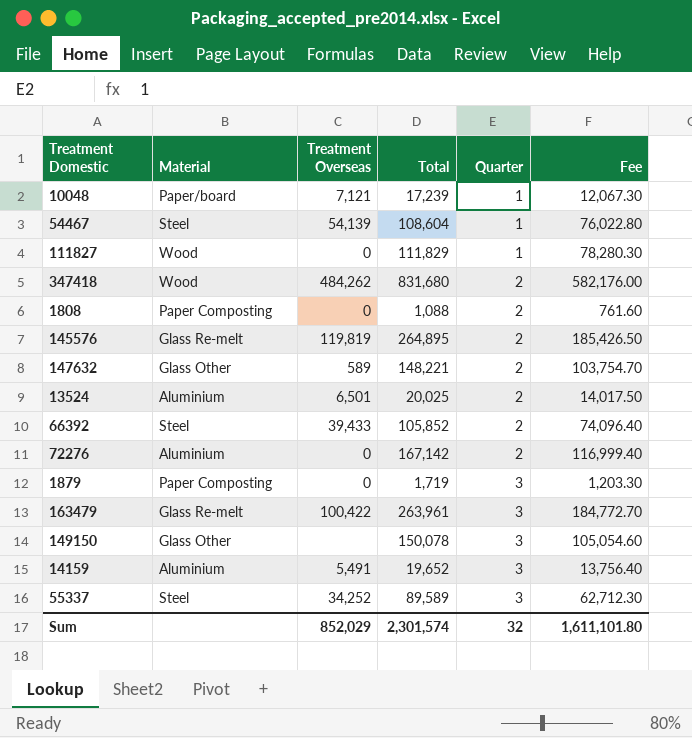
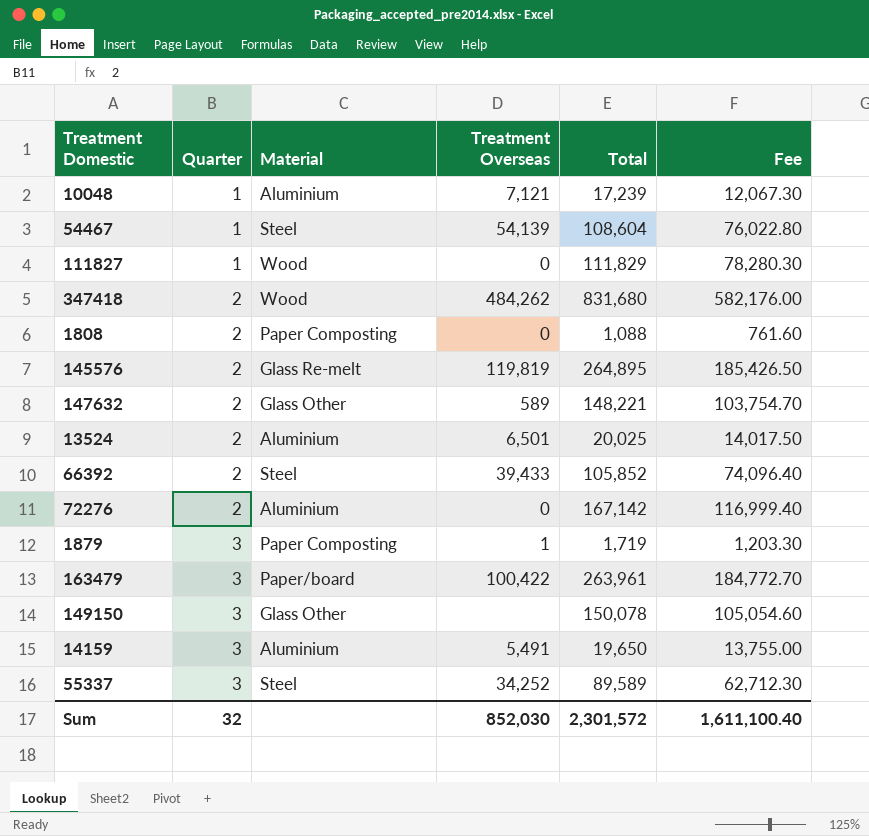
column Quarter | position: 5 -> 2
10048 | Material: Paper/board -> Aluminium
1879 | Treatment Overseas: 0 -> 1
163479 | Material: Glass Re-melt -> Paper/board
14159 | Total: 19,652 -> 19,650
14159 | Fee: 13,756.40 -> 13,755.00
Sum | Treatment Overseas: 852,029 -> 852,030
Sum | Total: 2,301,574 -> 2,301,572
Sum | Fee: 1,611,101.80 -> 1,611,100.40

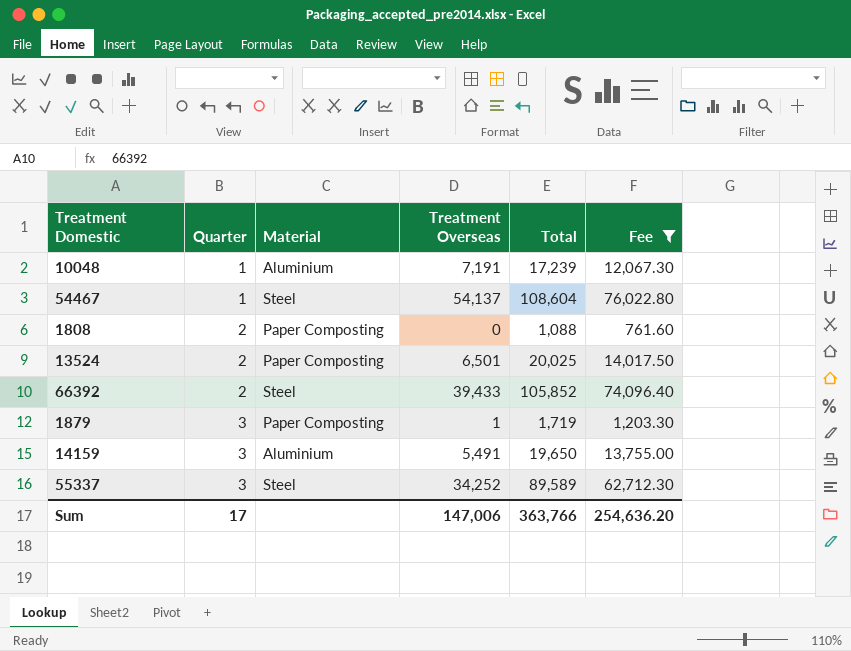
filter: none -> Fee <= 76,022.80
10048 | Treatment Overseas: 7,121 -> 7,191
54467 | Treatment Overseas: 54,139 -> 54,137
13524 | Material: Aluminium -> Paper Composting
Sum | Quarter: 32 -> 17
Sum | Treatment Overseas: 852,030 -> 147,006
Sum | Total: 2,301,572 -> 363,766
Sum | Fee: 1,611,100.40 -> 254,636.20

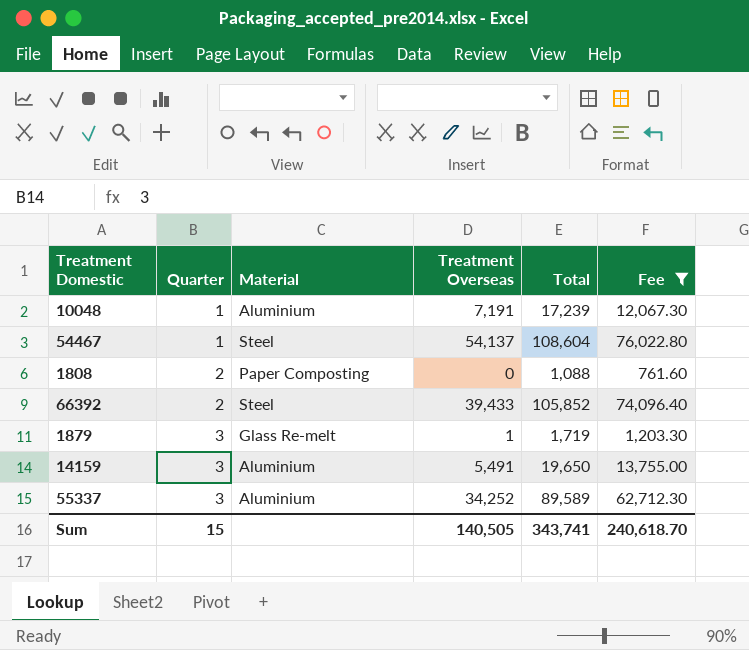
row 13524: 2 | Paper Composting | 6,501 | 20,025 | 14,017.50 -> none
1879 | Material: Paper Composting -> Glass Re-melt
55337 | Material: Steel -> Aluminium
Sum | Quarter: 17 -> 15
Sum | Treatment Overseas: 147,006 -> 140,505
Sum | Total: 363,766 -> 343,741
Sum | Fee: 254,636.20 -> 240,618.70

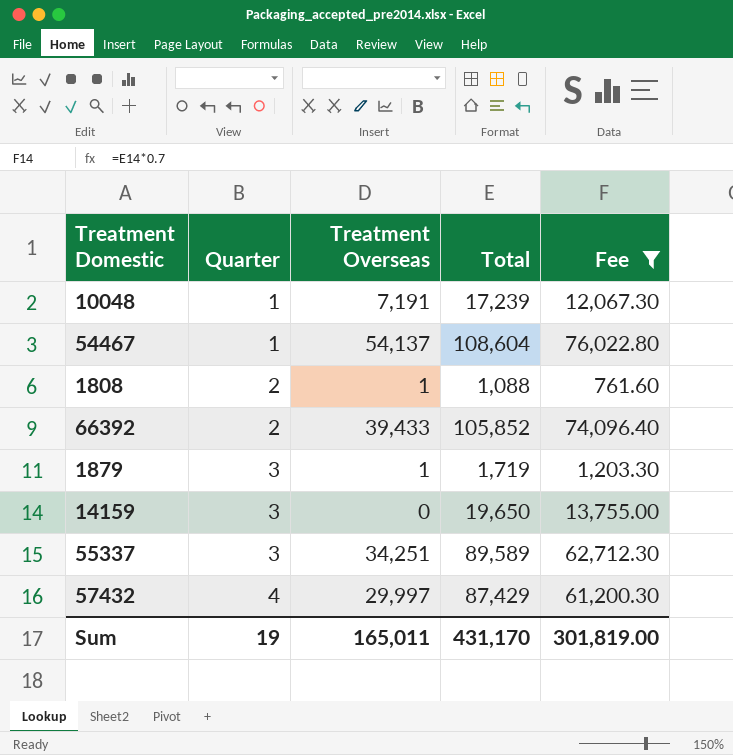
column Material | position: 3 -> none
1808 | Treatment Overseas: 0 -> 1
14159 | Treatment Overseas: 5,491 -> 0
55337 | Treatment Overseas: 34,252 -> 34,251
row 57432: none -> 4 | 29,997 | 87,429 | 61,200.30
Sum | Quarter: 15 -> 19
Sum | Treatment Overseas: 140,505 -> 165,011
Sum | Total: 343,741 -> 431,170
Sum | Fee: 240,618.70 -> 301,819.00

